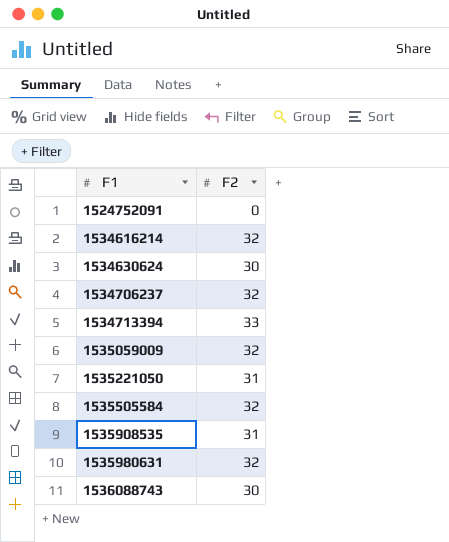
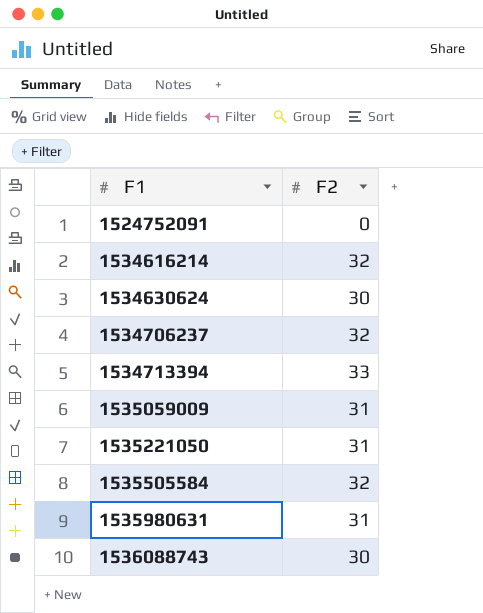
row 1535908535: 31 -> none
1535059009 | F2: 32 -> 31
1535980631 | F2: 32 -> 31

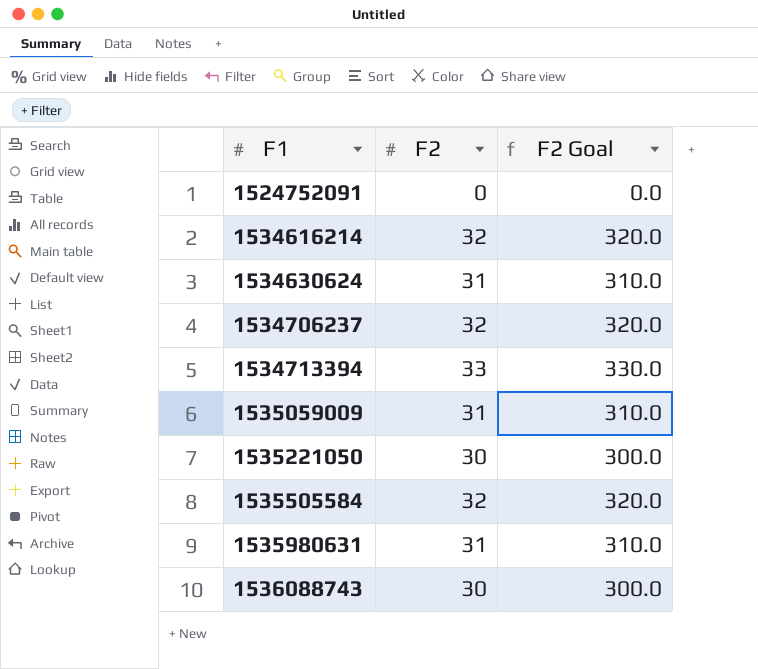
column F2 Goal | formula: none -> [F2] * 10
1534630624 | F2: 30 -> 31
1535221050 | F2: 31 -> 30

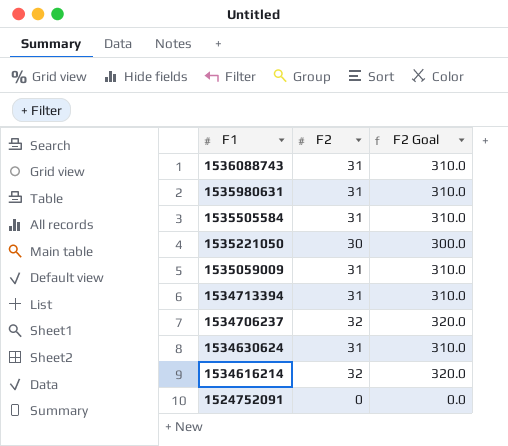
row order: F1 ascending -> F1 descending
1536088743 | F2: 30 -> 31
1536088743 | F2 Goal: 300.0 -> 310.0
1535505584 | F2: 32 -> 31
1535505584 | F2 Goal: 320.0 -> 310.0
1534713394 | F2: 33 -> 31
1534713394 | F2 Goal: 330.0 -> 310.0

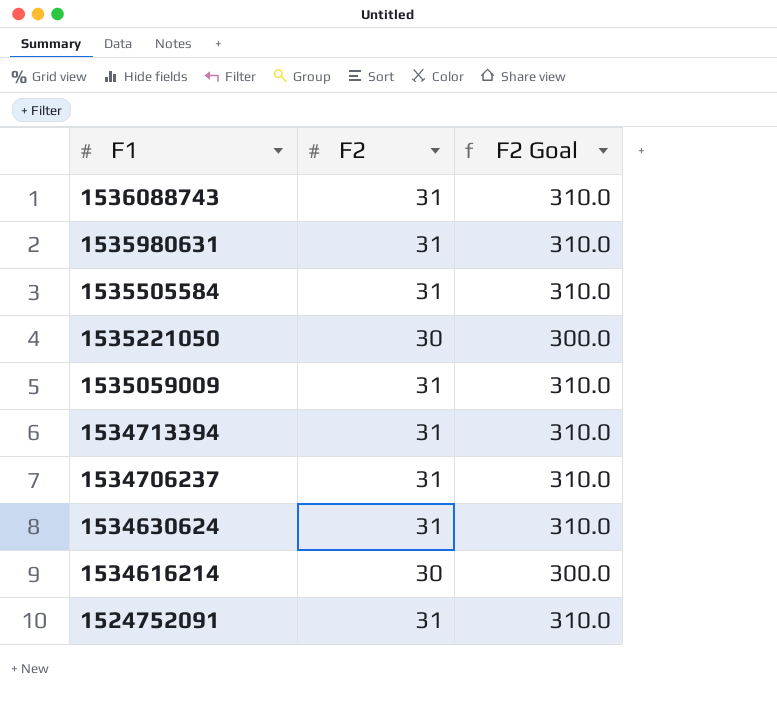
1534706237 | F2: 32 -> 31
1534706237 | F2 Goal: 320.0 -> 310.0
1534616214 | F2: 32 -> 30
1534616214 | F2 Goal: 320.0 -> 300.0
1524752091 | F2: 0 -> 31
1524752091 | F2 Goal: 0.0 -> 310.0

